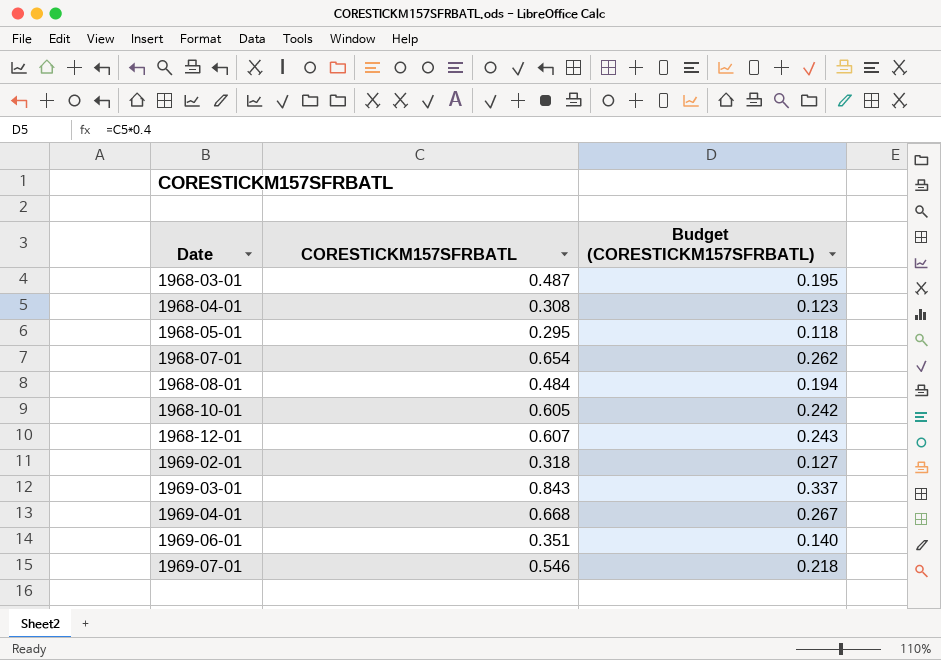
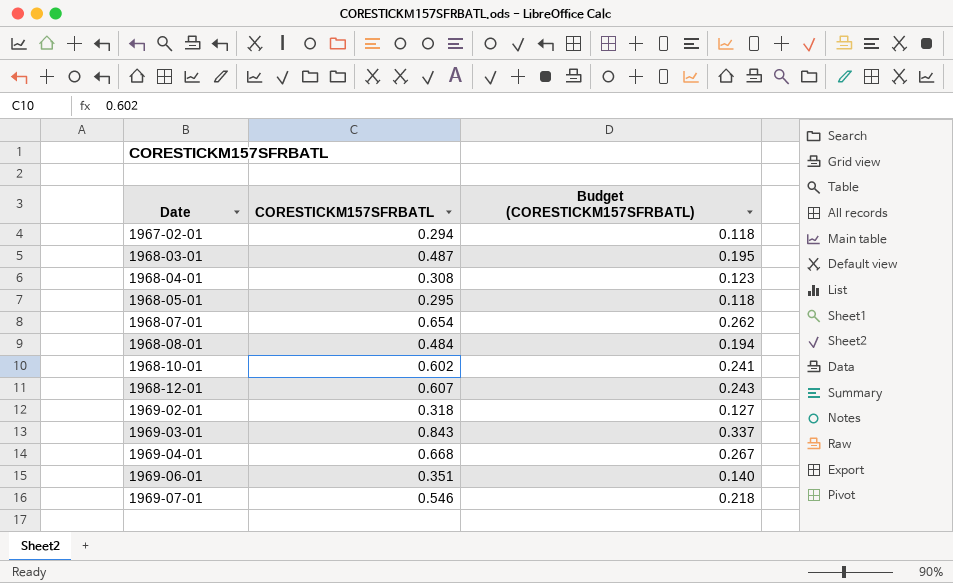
row 1967-02-01: none -> 0.294 | 0.118
1968-10-01 | CORESTICKM157SFRBATL: 0.605 -> 0.602
1968-10-01 | Budget (CORESTICKM157SFRBATL): 0.242 -> 0.241

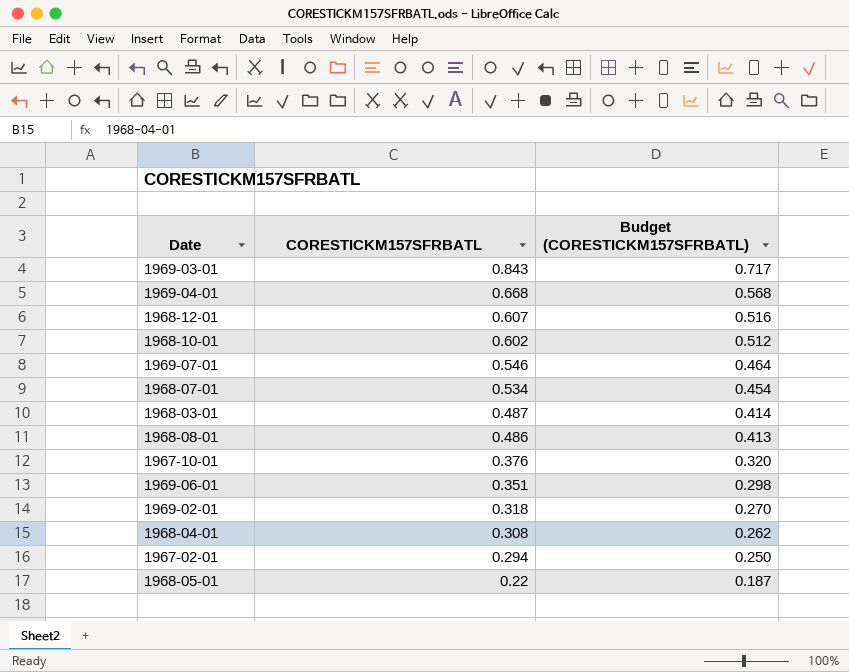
row order: Date ascending -> CORESTICKM157SFRBATL descending
column Budget (CORESTICKM157SFRBATL) | formula: [CORESTICKM157SFRBATL] * 0.4 -> [CORESTICKM157SFRBATL] * 0.85
1968-07-01 | CORESTICKM157SFRBATL: 0.654 -> 0.534
1968-08-01 | CORESTICKM157SFRBATL: 0.484 -> 0.486
row 1967-10-01: none -> 0.376 | 0.320
1968-05-01 | CORESTICKM157SFRBATL: 0.295 -> 0.22

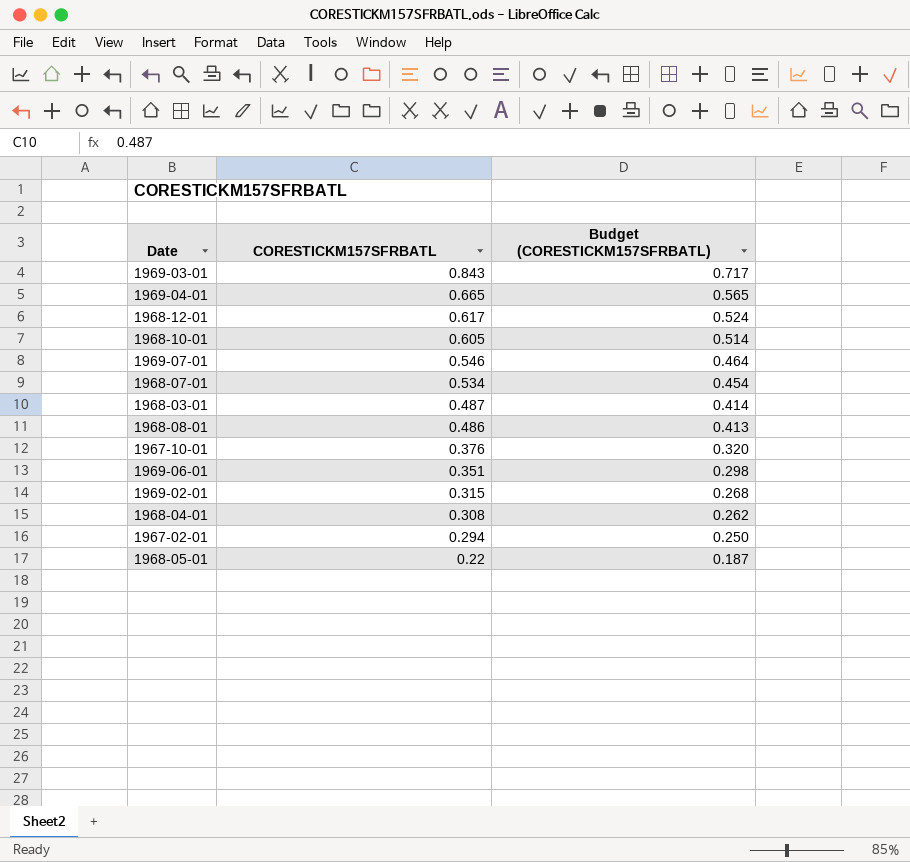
1969-04-01 | CORESTICKM157SFRBATL: 0.668 -> 0.665
1969-04-01 | Budget (CORESTICKM157SFRBATL): 0.568 -> 0.565
1968-12-01 | CORESTICKM157SFRBATL: 0.607 -> 0.617
1968-12-01 | Budget (CORESTICKM157SFRBATL): 0.516 -> 0.524
1968-10-01 | CORESTICKM157SFRBATL: 0.602 -> 0.605
1968-10-01 | Budget (CORESTICKM157SFRBATL): 0.512 -> 0.514
1969-02-01 | CORESTICKM157SFRBATL: 0.318 -> 0.315
1969-02-01 | Budget (CORESTICKM157SFRBATL): 0.270 -> 0.268

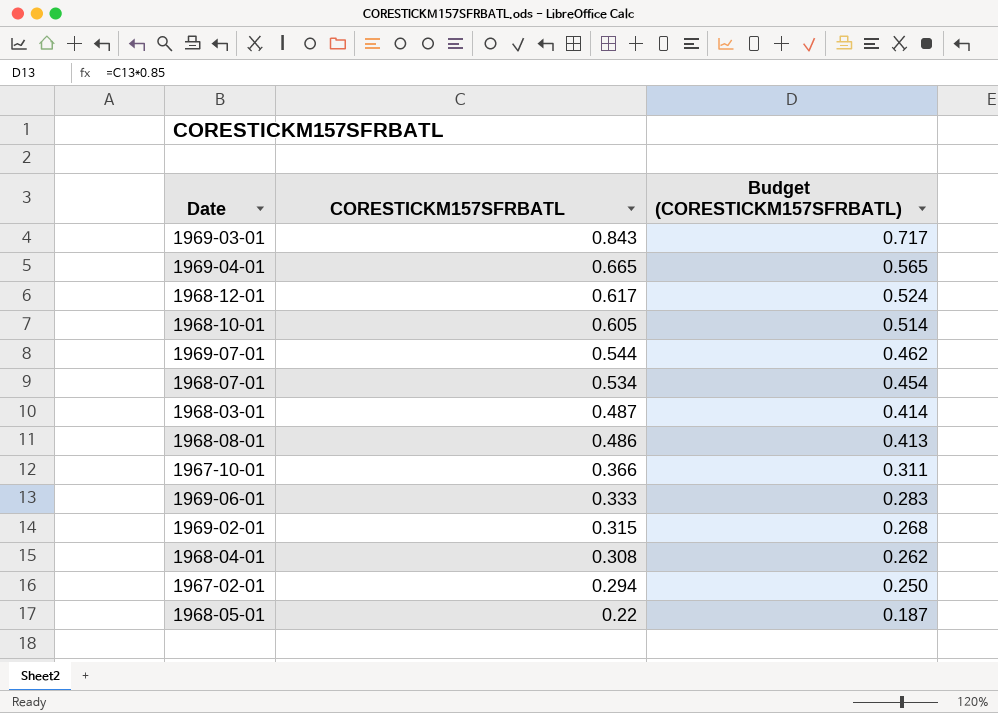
1969-07-01 | CORESTICKM157SFRBATL: 0.546 -> 0.544
1969-07-01 | Budget (CORESTICKM157SFRBATL): 0.464 -> 0.462
1967-10-01 | CORESTICKM157SFRBATL: 0.376 -> 0.366
1967-10-01 | Budget (CORESTICKM157SFRBATL): 0.320 -> 0.311
1969-06-01 | CORESTICKM157SFRBATL: 0.351 -> 0.333
1969-06-01 | Budget (CORESTICKM157SFRBATL): 0.298 -> 0.283

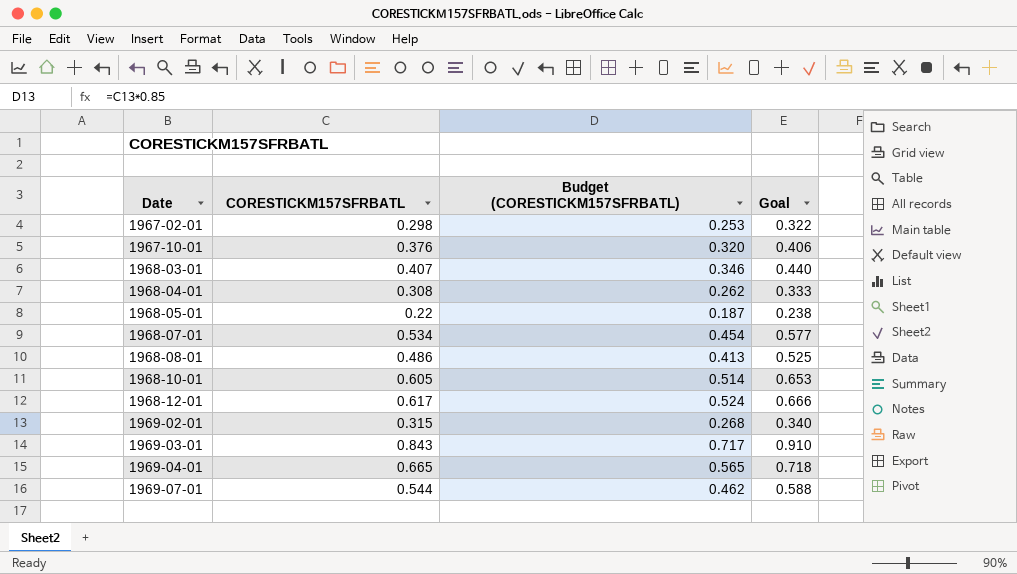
row order: CORESTICKM157SFRBATL descending -> Date ascending
column Goal | formula: none -> [CORESTICKM157SFRBATL] * 1.08
row 1969-06-01: 0.333 | 0.283 -> none
1967-02-01 | CORESTICKM157SFRBATL: 0.294 -> 0.298
1967-02-01 | Budget (CORESTICKM157SFRBATL): 0.250 -> 0.253
1967-10-01 | CORESTICKM157SFRBATL: 0.366 -> 0.376
1967-10-01 | Budget (CORESTICKM157SFRBATL): 0.311 -> 0.320
1968-03-01 | CORESTICKM157SFRBATL: 0.487 -> 0.407
1968-03-01 | Budget (CORESTICKM157SFRBATL): 0.414 -> 0.346

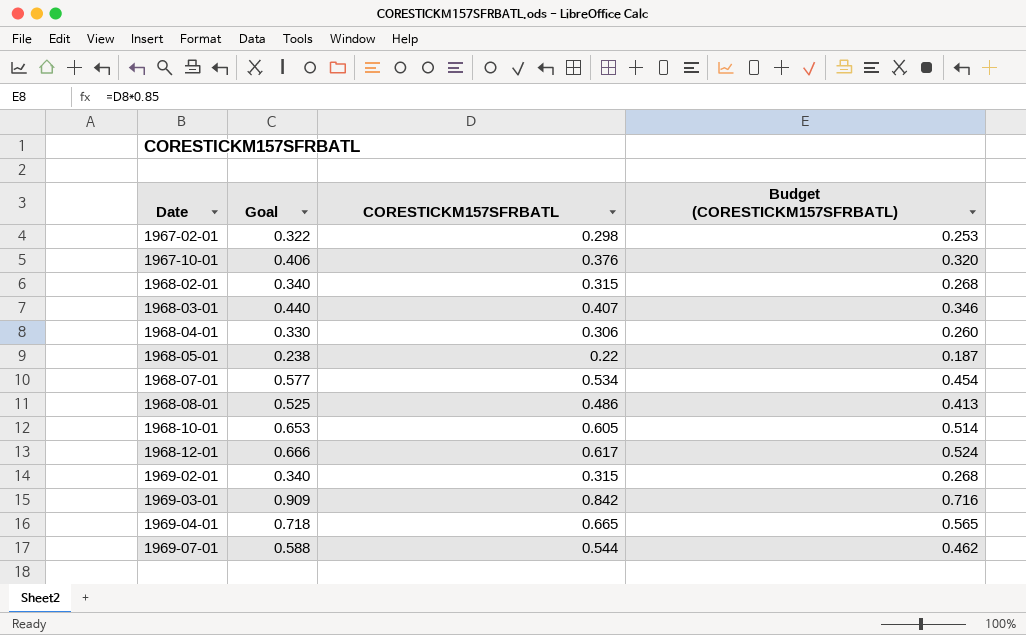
column Goal | position: 4 -> 2
row 1968-02-01: none -> 0.340 | 0.315 | 0.268
1968-04-01 | Goal: 0.333 -> 0.330
1968-04-01 | CORESTICKM157SFRBATL: 0.308 -> 0.306
1968-04-01 | Budget (CORESTICKM157SFRBATL): 0.262 -> 0.260
1969-03-01 | Goal: 0.910 -> 0.909
1969-03-01 | CORESTICKM157SFRBATL: 0.843 -> 0.842
1969-03-01 | Budget (CORESTICKM157SFRBATL): 0.717 -> 0.716

